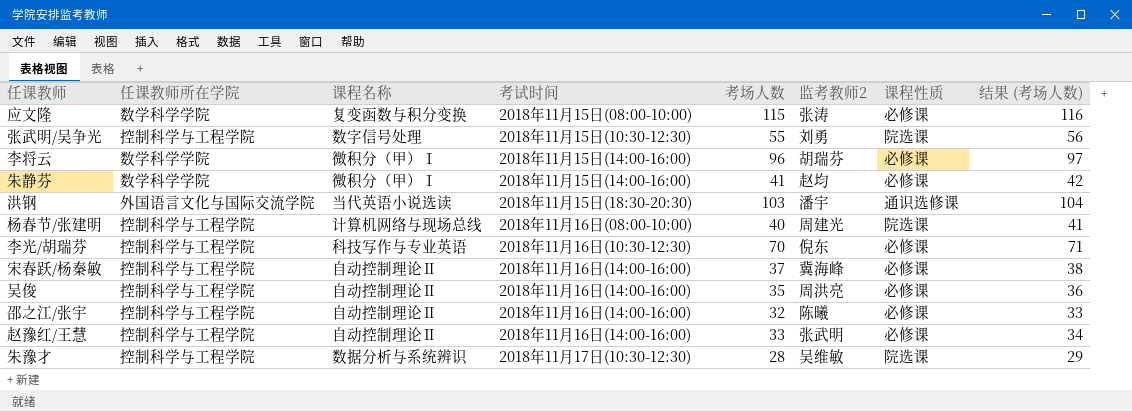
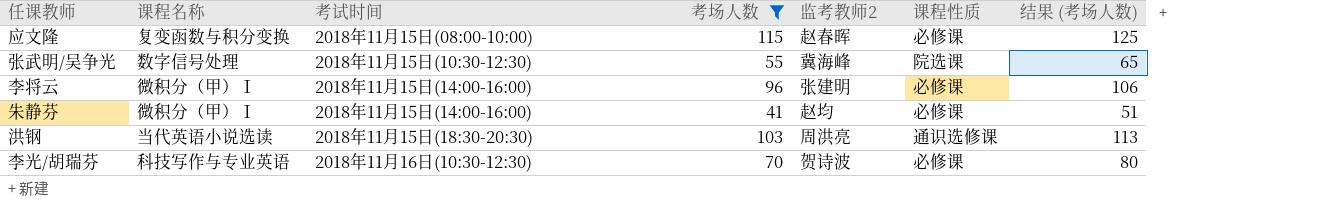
filter: none -> 考场人数 >= 41
column 任课教师所在学院 | position: 2 -> none
column 结果 (考场人数) | formula: [考场人数] + 1 -> [考场人数] + 10
应文隆 | 监考教师2: 张涛 -> 赵春晖
张武明/吴争光 | 监考教师2: 刘勇 -> 冀海峰
李将云 | 监考教师2: 胡瑞芬 -> 张建明
洪钢 | 监考教师2: 潘宇 -> 周洪亮
李光/胡瑞芬 | 监考教师2: 倪东 -> 贺诗波

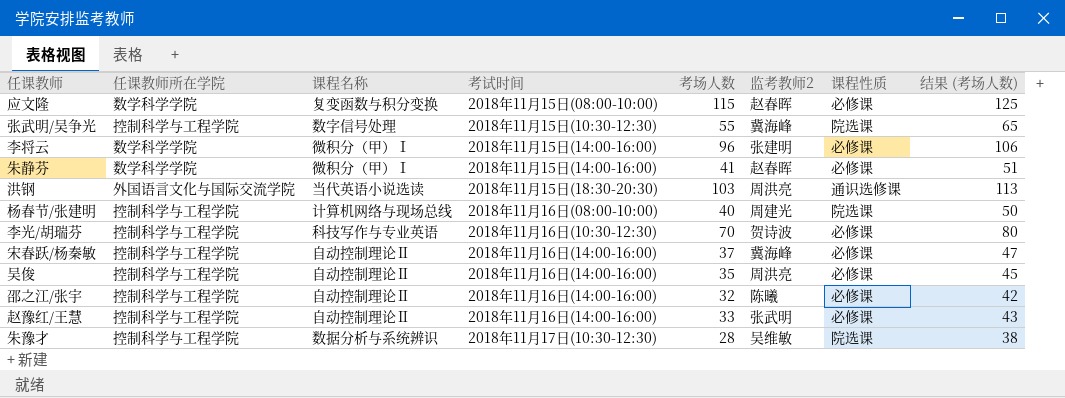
filter: 考场人数 >= 41 -> none
column 任课教师所在学院 | position: none -> 2
朱静芬 | 监考教师2: 赵均 -> 赵春晖

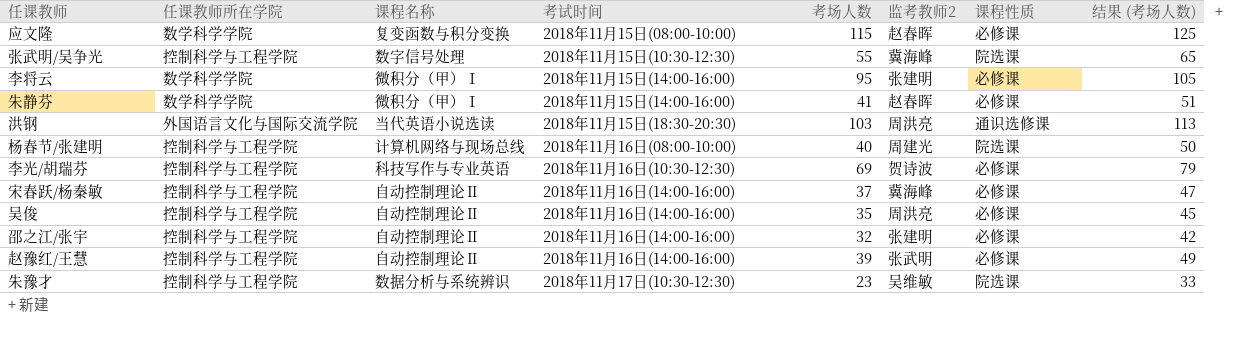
李将云 | 考场人数: 96 -> 95
李将云 | 结果 (考场人数): 106 -> 105
李光/胡瑞芬 | 考场人数: 70 -> 69
李光/胡瑞芬 | 结果 (考场人数): 80 -> 79
邵之江/张宇 | 监考教师2: 陈曦 -> 张建明
赵豫红/王慧 | 考场人数: 33 -> 39
赵豫红/王慧 | 结果 (考场人数): 43 -> 49
朱豫才 | 考场人数: 28 -> 23
朱豫才 | 结果 (考场人数): 38 -> 33

